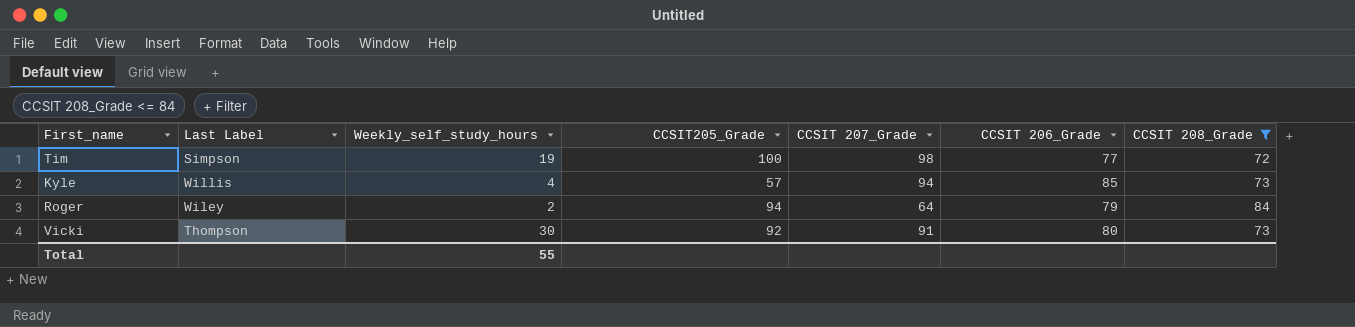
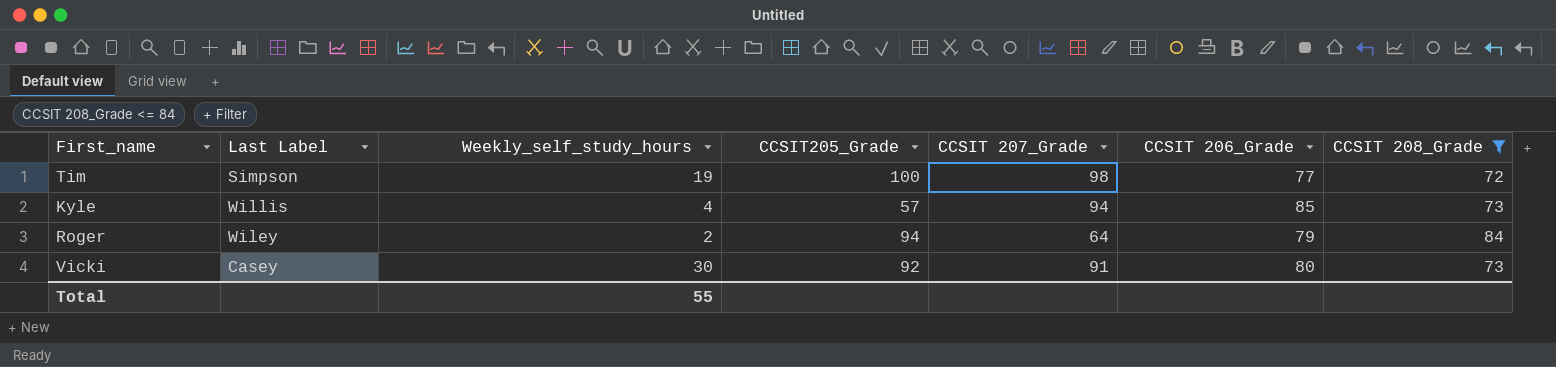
Vicki | Last Label: Thompson -> Casey

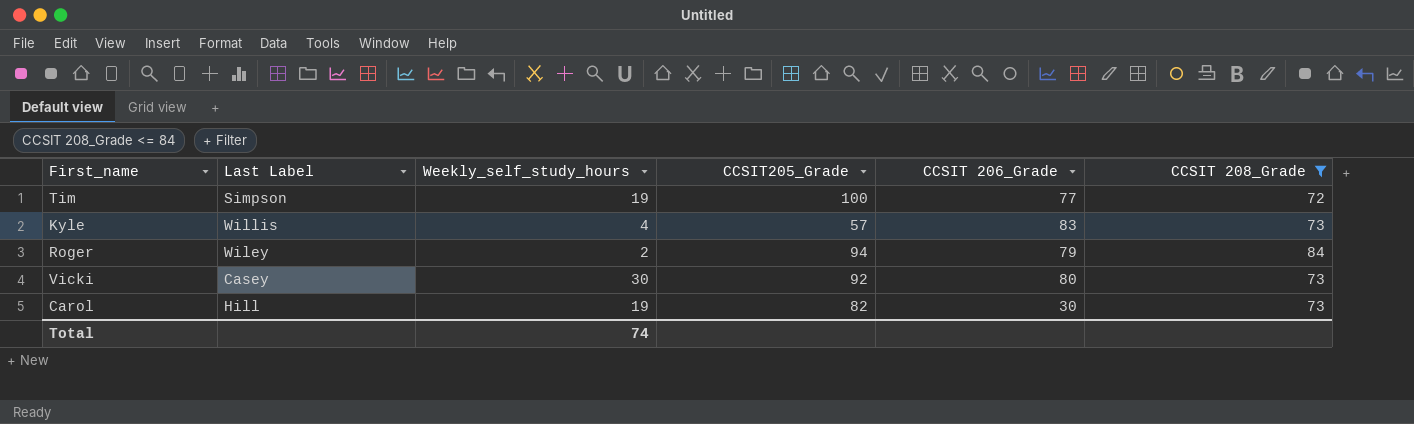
column CCSIT 207_Grade | position: 5 -> none
Kyle | CCSIT 206_Grade: 85 -> 83
row Carol: none -> Hill | 19 | 82 | 30 | 73
Total | Weekly_self_study_hours: 55 -> 74

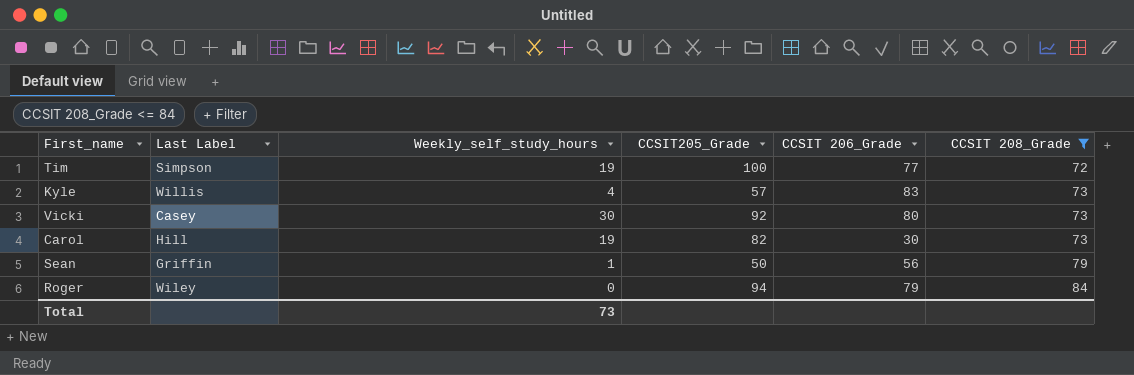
row order: none -> CCSIT 208_Grade ascending
row Sean: none -> Griffin | 1 | 50 | 56 | 79
Roger | Weekly_self_study_hours: 2 -> 0
Total | Weekly_self_study_hours: 74 -> 73

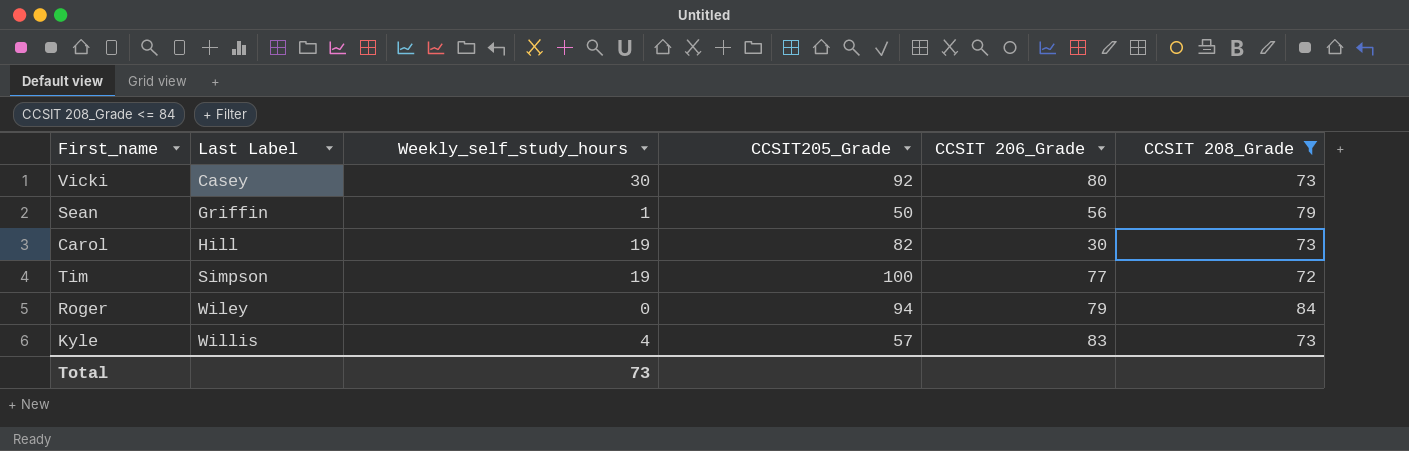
row order: CCSIT 208_Grade ascending -> Last Label ascending

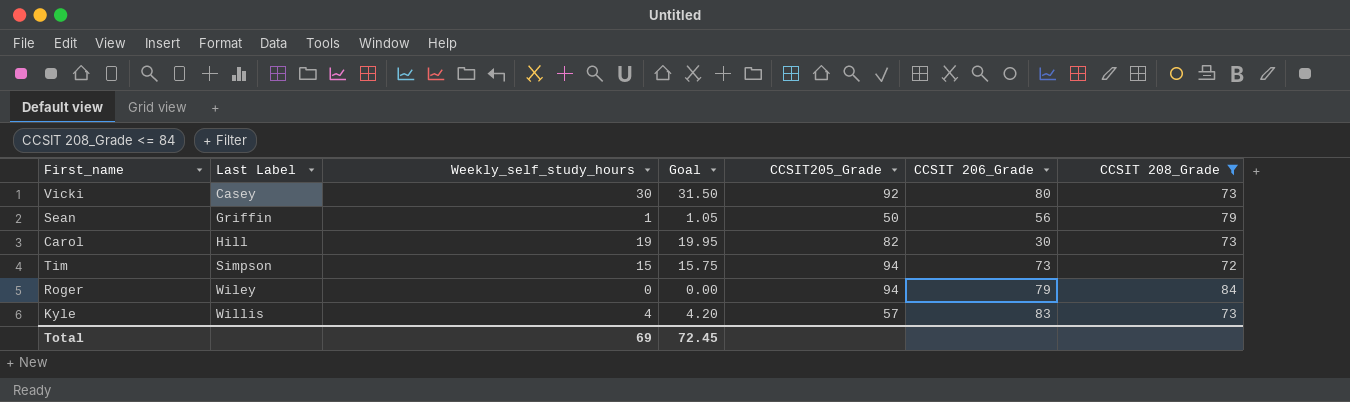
column Goal | formula: none -> [Weekly_self_study_hours] * 1.05
Tim | Weekly_self_study_hours: 19 -> 15
Tim | CCSIT205_Grade: 100 -> 94
Tim | CCSIT 206_Grade: 77 -> 73
Total | Weekly_self_study_hours: 73 -> 69

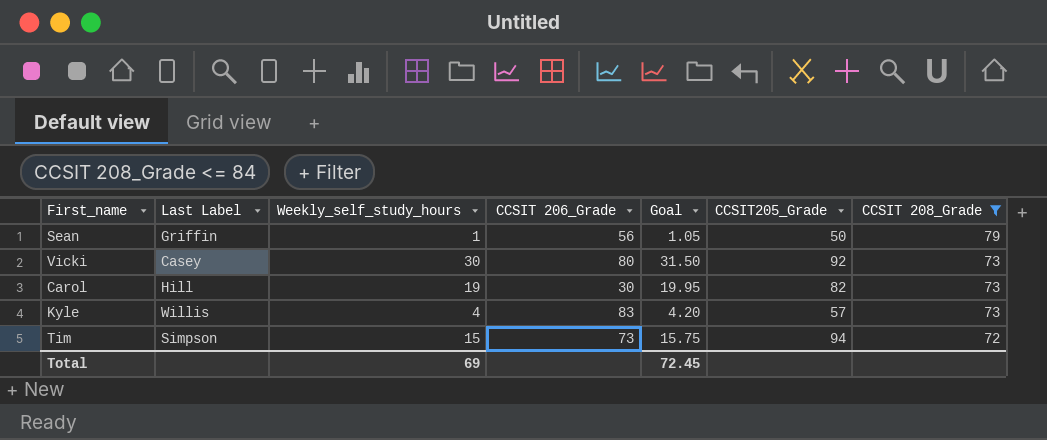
row order: Last Label ascending -> CCSIT 208_Grade descending
column CCSIT 206_Grade | position: 6 -> 4
row Roger: Wiley | 0 | 0.00 | 94 | 79 | 84 -> none

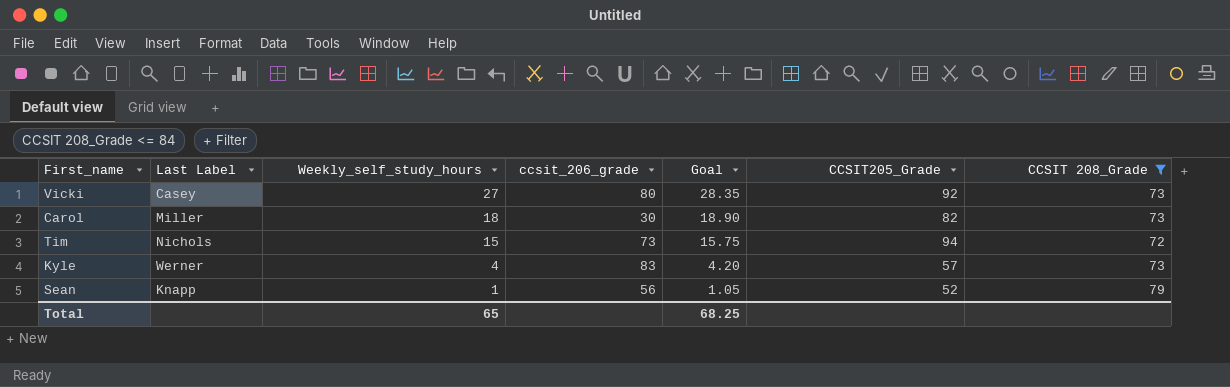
row order: CCSIT 208_Grade descending -> Weekly_self_study_hours descending
column name: CCSIT 206_Grade -> ccsit_206_grade
Vicki | Weekly_self_study_hours: 30 -> 27
Vicki | Goal: 31.50 -> 28.35
Carol | Last Label: Hill -> Miller
Carol | Weekly_self_study_hours: 19 -> 18
Carol | Goal: 19.95 -> 18.90
Tim | Last Label: Simpson -> Nichols
Kyle | Last Label: Willis -> Werner
Sean | Last Label: Griffin -> Knapp
Sean | CCSIT205_Grade: 50 -> 52
Total | Weekly_self_study_hours: 69 -> 65
Total | Goal: 72.45 -> 68.25

